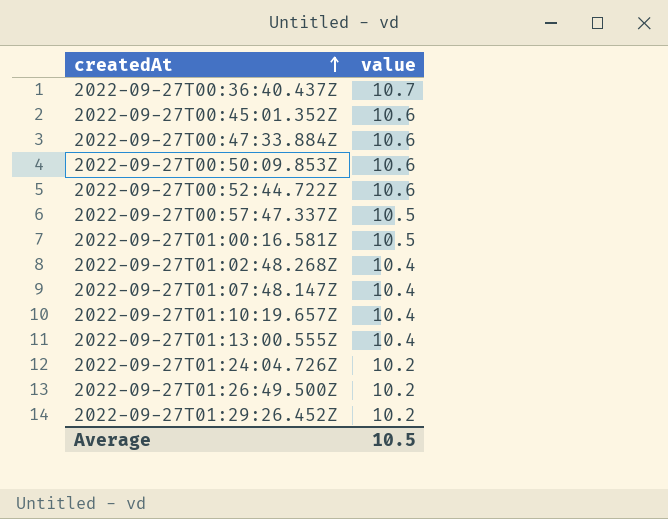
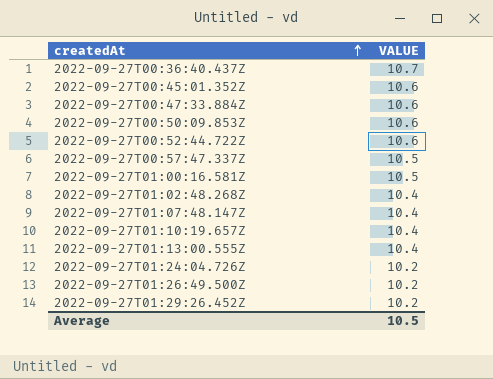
column name: value -> VALUE

